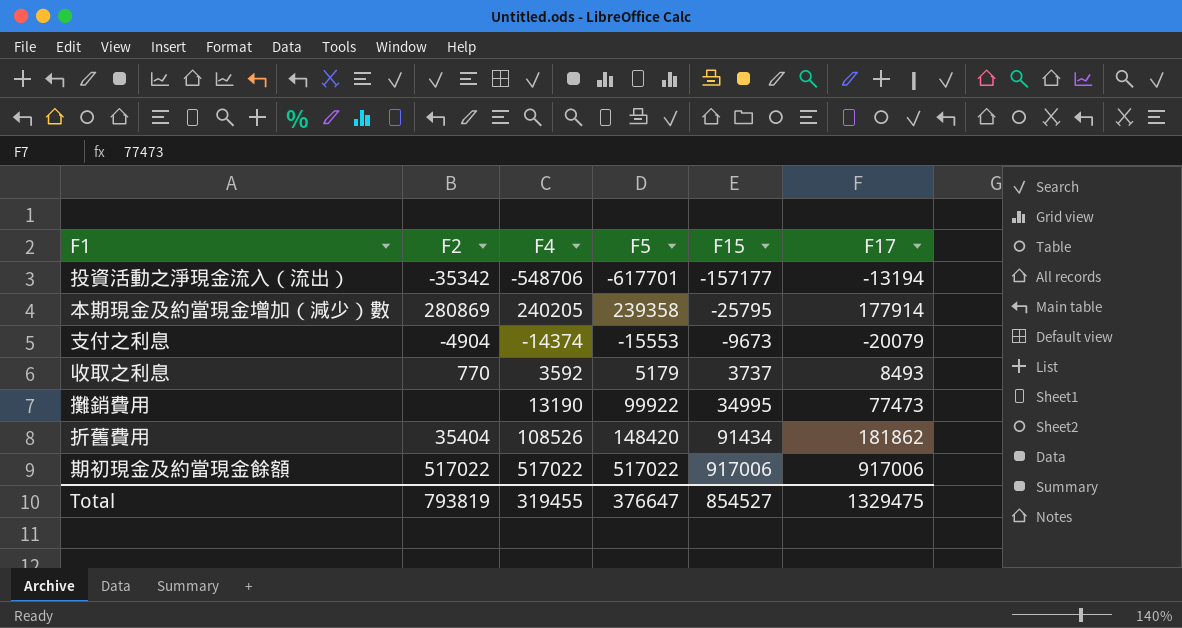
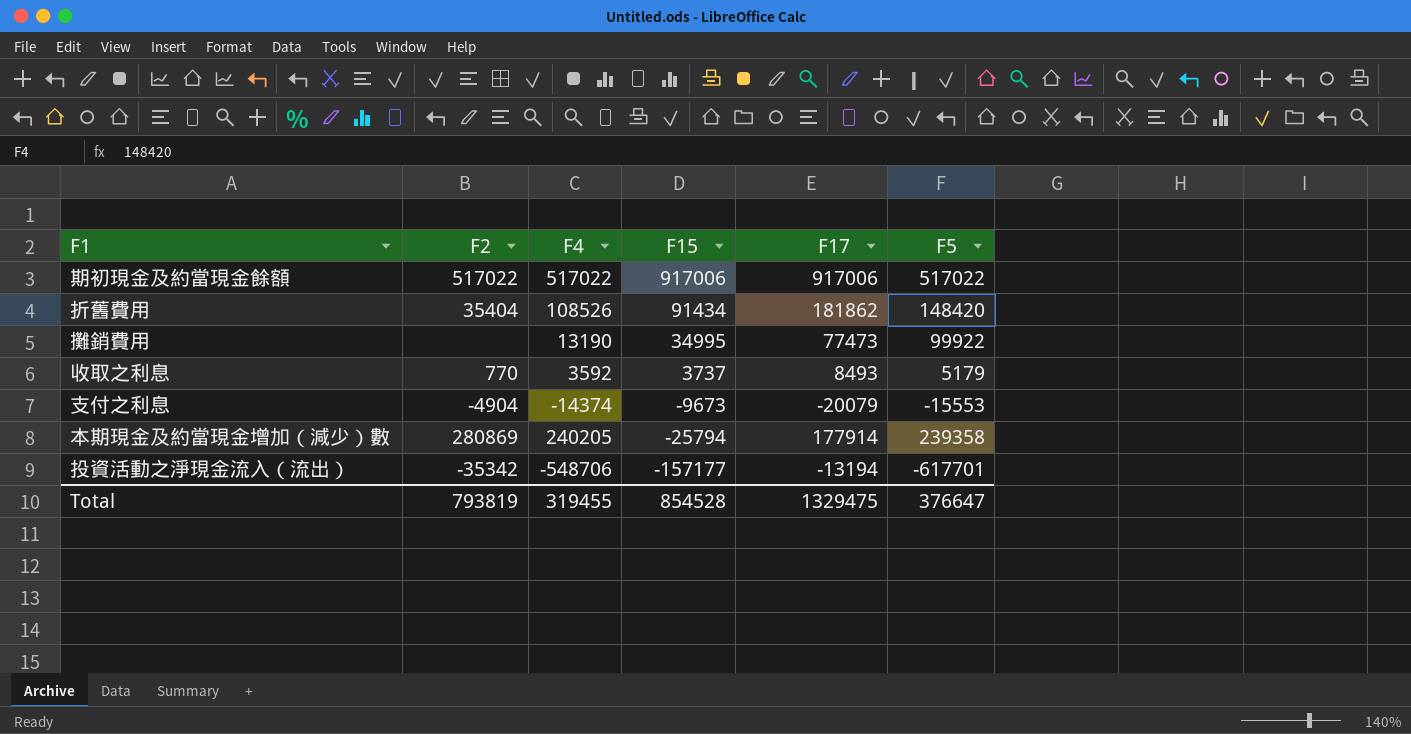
row order: F15 ascending -> F15 descending
column F5 | position: 4 -> 6
本期現金及約當現金增加（減少）數 | F15: -25795 -> -25794
Total | F15: 854527 -> 854528

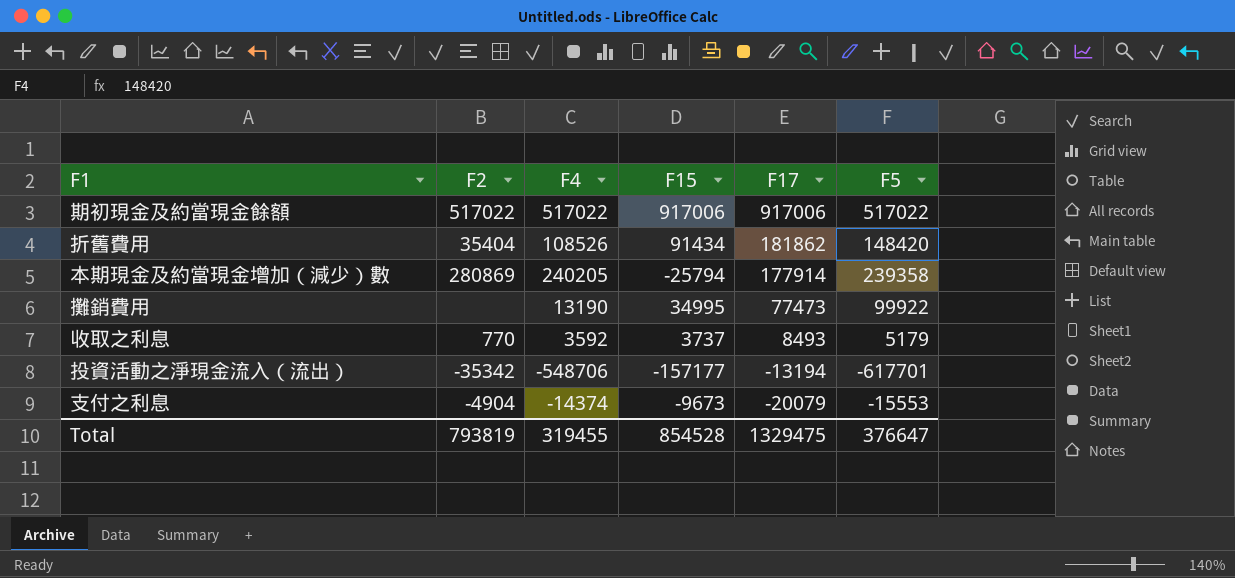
row order: F15 descending -> F17 descending

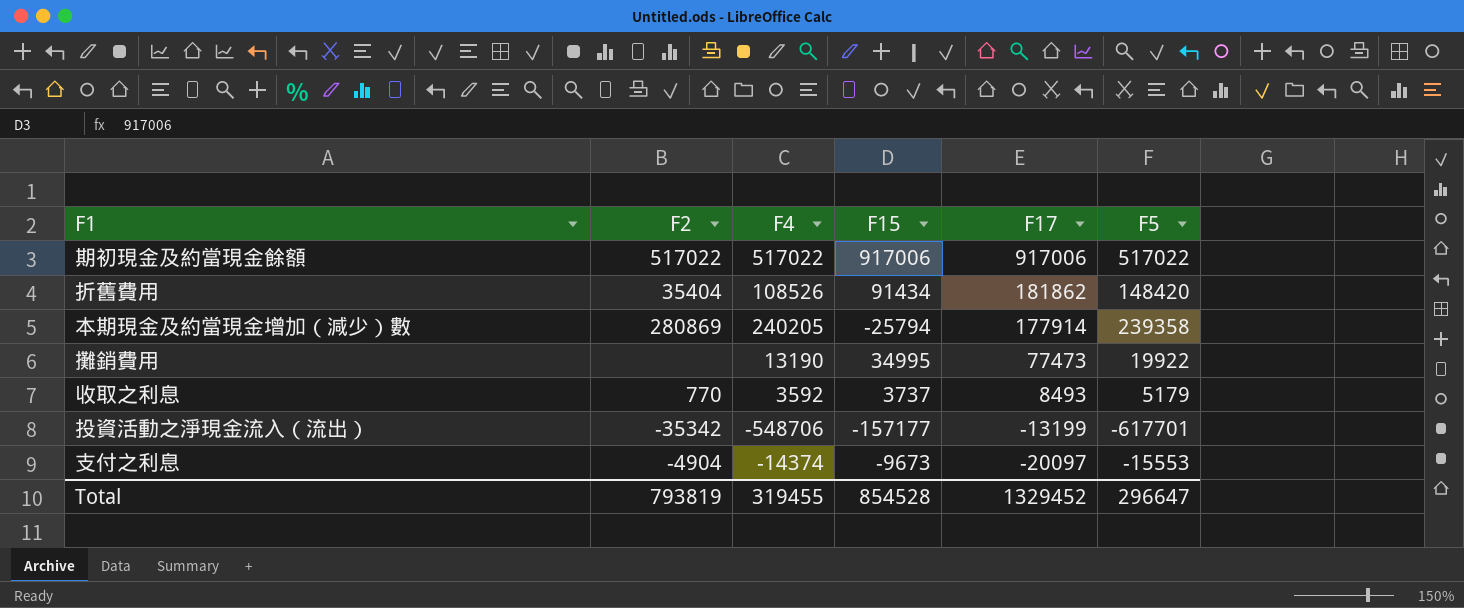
攤銷費用 | F5: 99922 -> 19922
投資活動之淨現金流入（流出） | F17: -13194 -> -13199
支付之利息 | F17: -20079 -> -20097
Total | F17: 1329475 -> 1329452
Total | F5: 376647 -> 296647

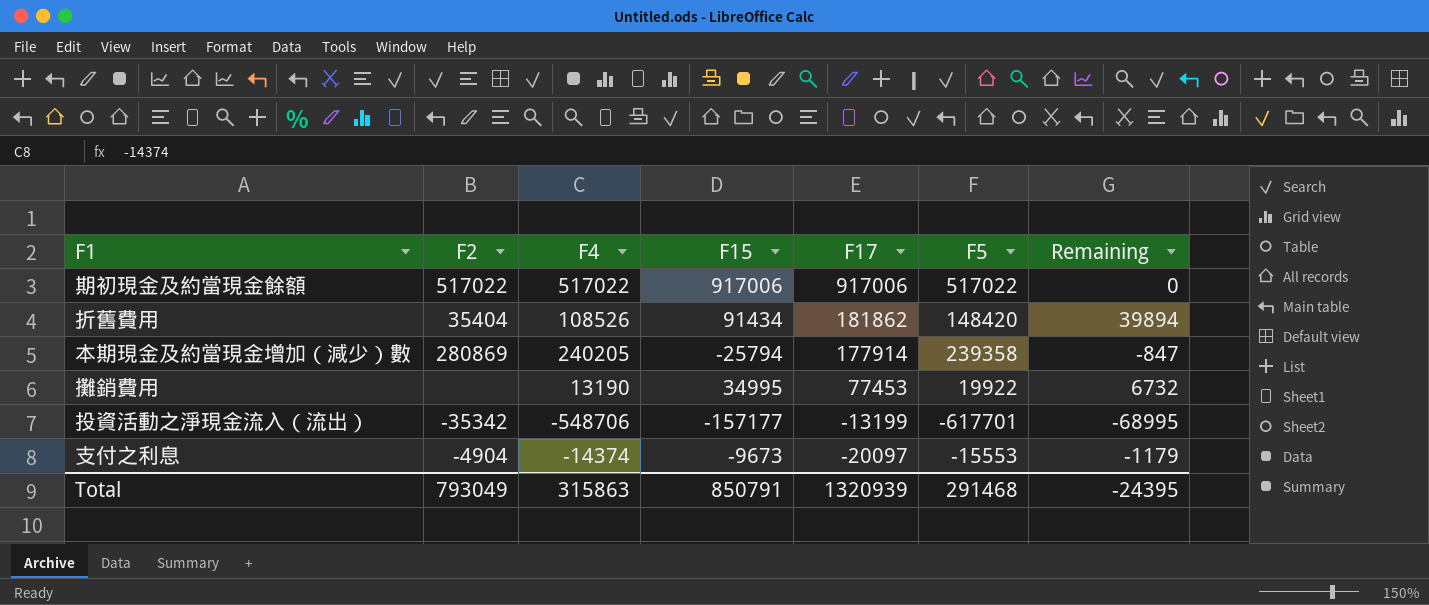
column Remaining | formula: none -> [F5] - [F4]
row 收取之利息: 770 | 3592 | 3737 | 8493 | 5179 -> none
攤銷費用 | F17: 77473 -> 77453
Total | F2: 793819 -> 793049
Total | F4: 319455 -> 315863
Total | F15: 854528 -> 850791
Total | F17: 1329452 -> 1320939
Total | F5: 296647 -> 291468

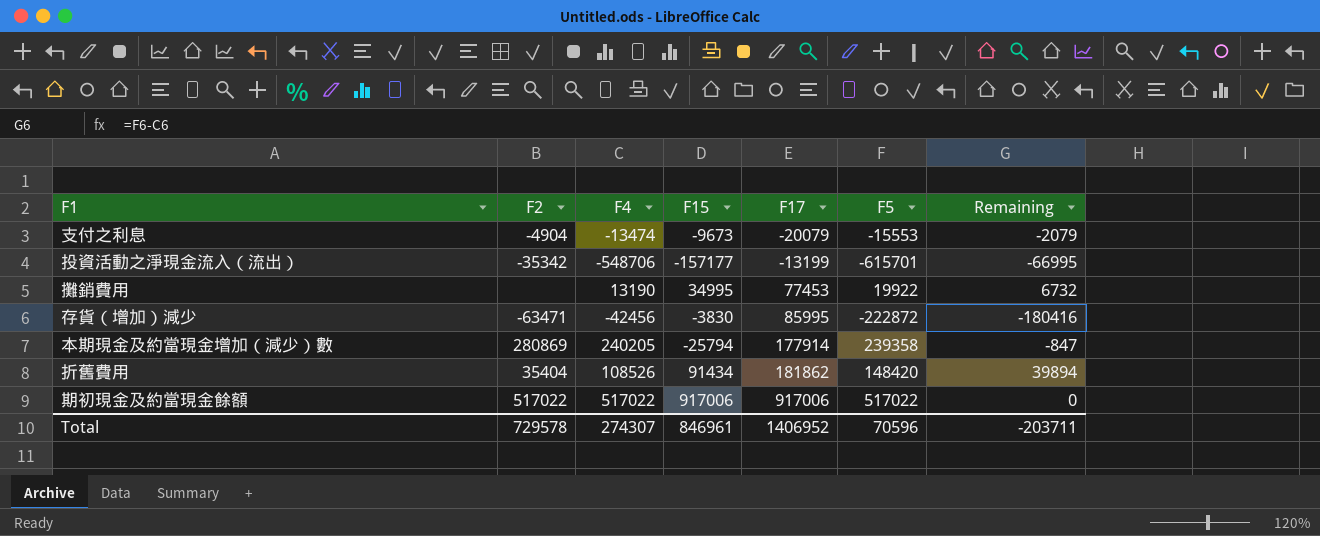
row order: F17 descending -> F17 ascending
支付之利息 | F4: -14374 -> -13474
支付之利息 | F17: -20097 -> -20079
支付之利息 | Remaining: -1179 -> -2079
投資活動之淨現金流入（流出） | F5: -617701 -> -615701
投資活動之淨現金流入（流出） | Remaining: -68995 -> -66995
row 存貨（增加）減少: none -> -63471 | -42456 | -3830 | 85995 | -222872 | -180416
Total | F2: 793049 -> 729578
Total | F4: 315863 -> 274307
Total | F15: 850791 -> 846961
Total | F17: 1320939 -> 1406952
Total | F5: 291468 -> 70596
Total | Remaining: -24395 -> -203711

